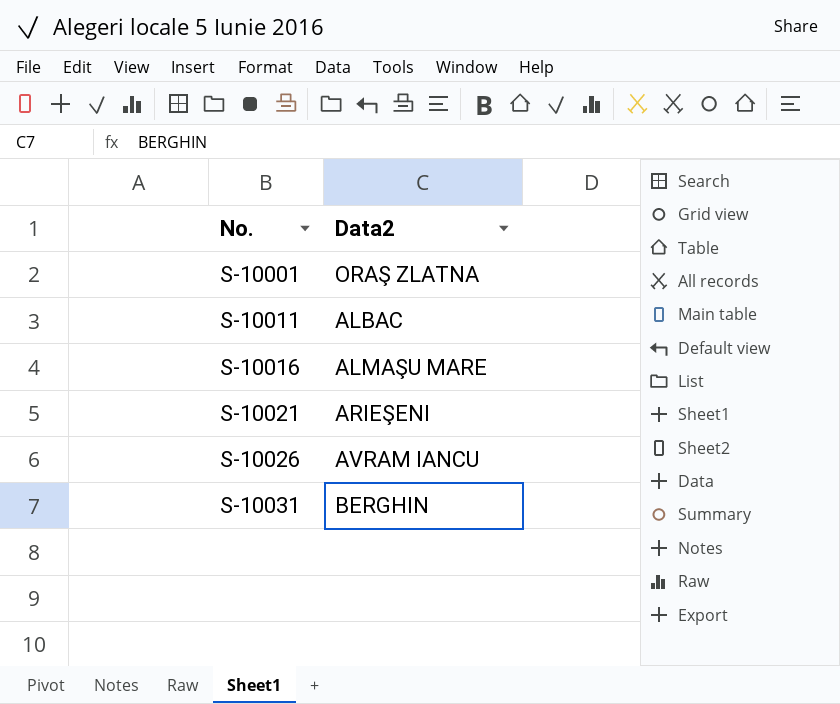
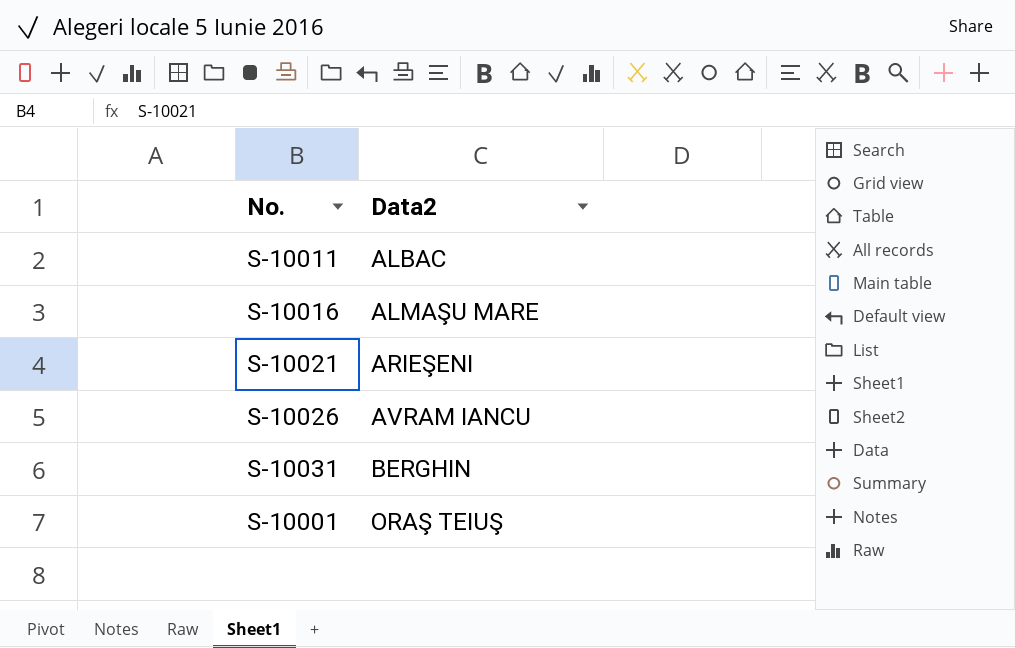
row order: No. ascending -> Data2 ascending
S-10001 | Data2: ORAŞ ZLATNA -> ORAŞ TEIUŞ

